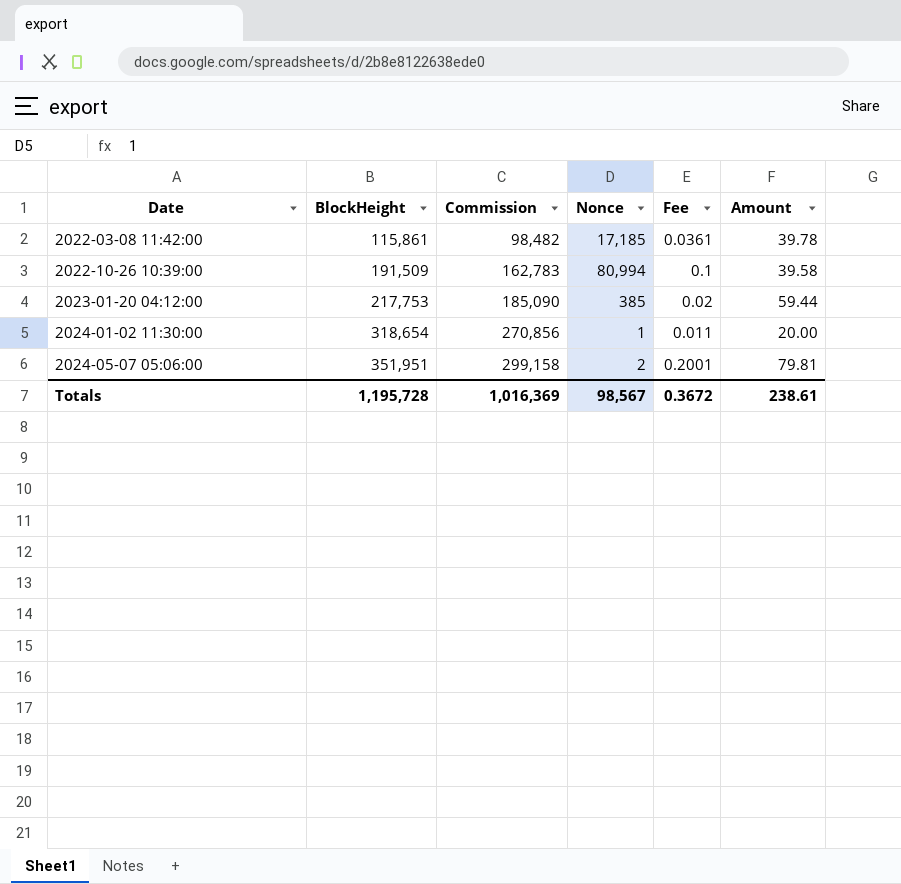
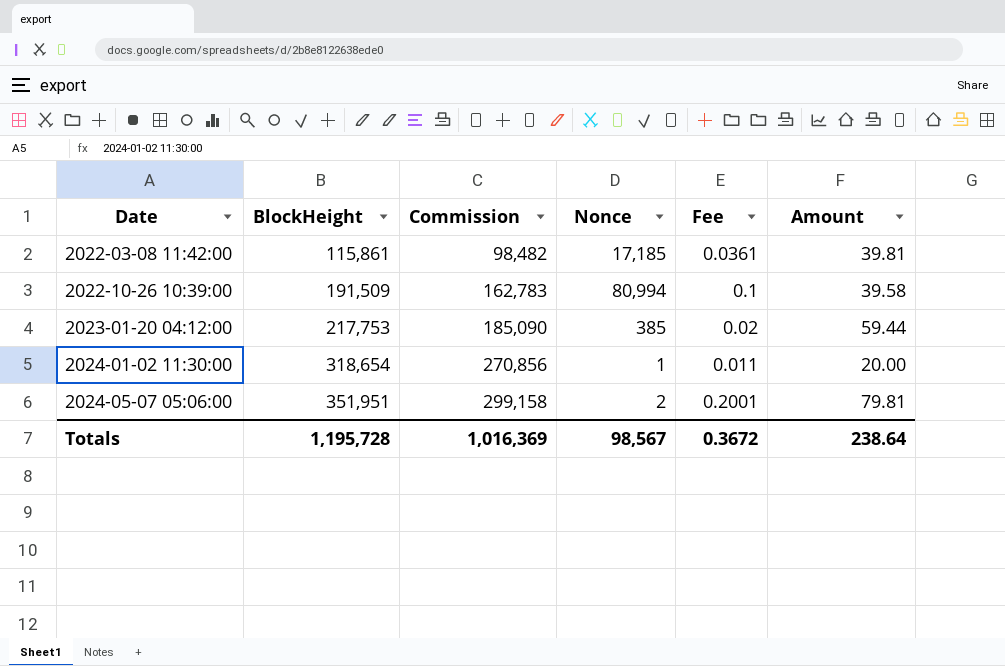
2022-03-08 11:42:00 | Amount: 39.78 -> 39.81
Totals | Amount: 238.61 -> 238.64

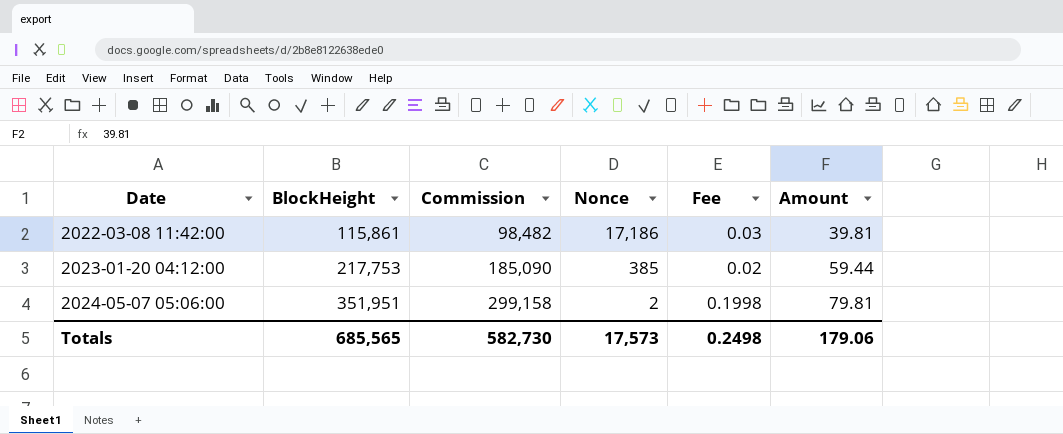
row 2022-10-26 10:39:00: 191,509 | 162,783 | 80,994 | 0.1 | 39.58 -> none
row 2024-01-02 11:30:00: 318,654 | 270,856 | 1 | 0.011 | 20.00 -> none
2022-03-08 11:42:00 | Nonce: 17,185 -> 17,186
2022-03-08 11:42:00 | Fee: 0.0361 -> 0.03
2024-05-07 05:06:00 | Fee: 0.2001 -> 0.1998
Totals | BlockHeight: 1,195,728 -> 685,565
Totals | Commission: 1,016,369 -> 582,730
Totals | Nonce: 98,567 -> 17,573
Totals | Fee: 0.3672 -> 0.2498
Totals | Amount: 238.64 -> 179.06

